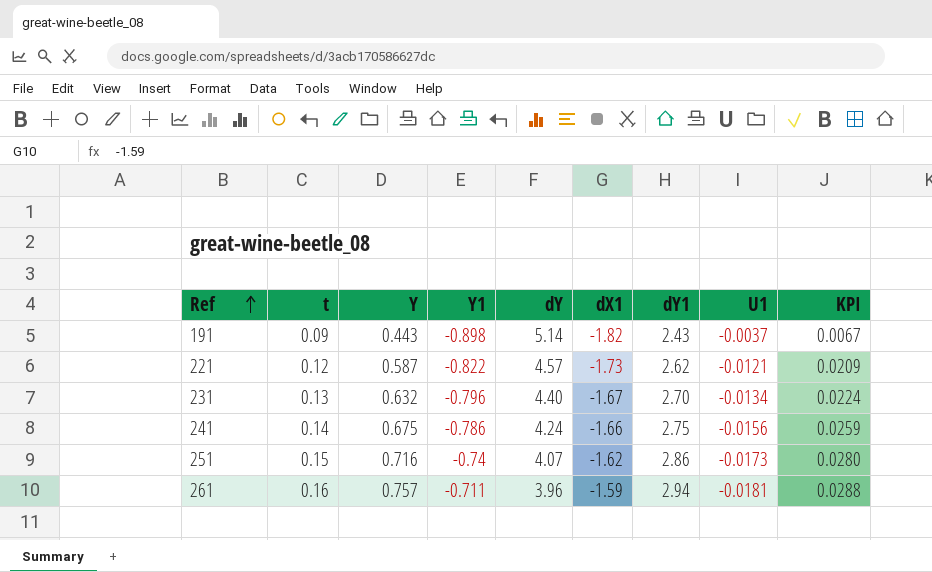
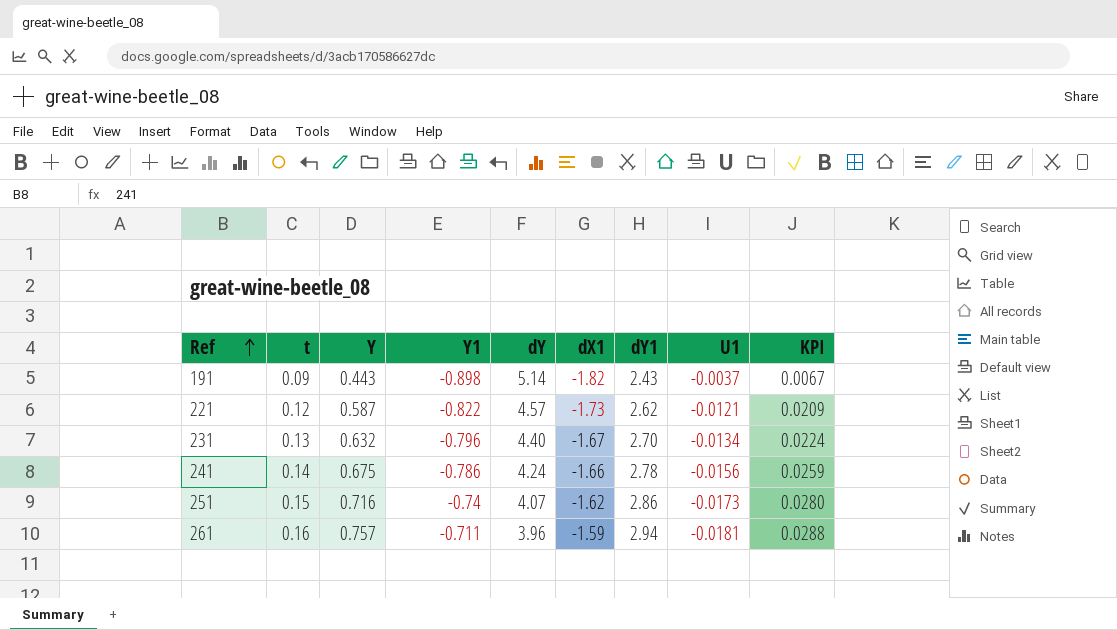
241 | dY1: 2.75 -> 2.78

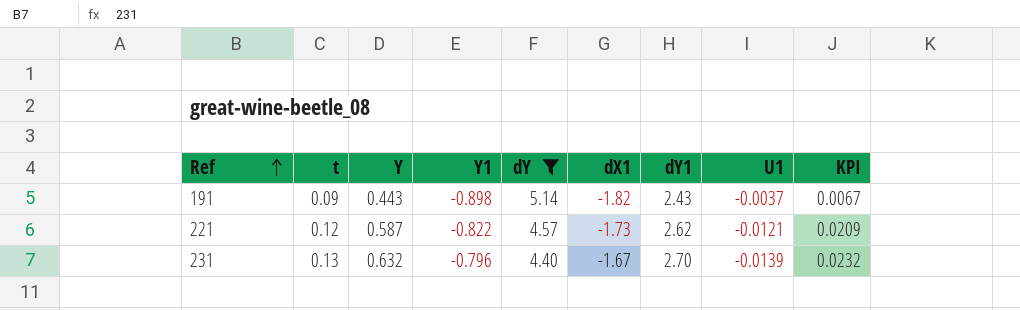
filter: none -> dY >= 4.40
231 | U1: -0.0134 -> -0.0139
231 | KPI: 0.0224 -> 0.0232

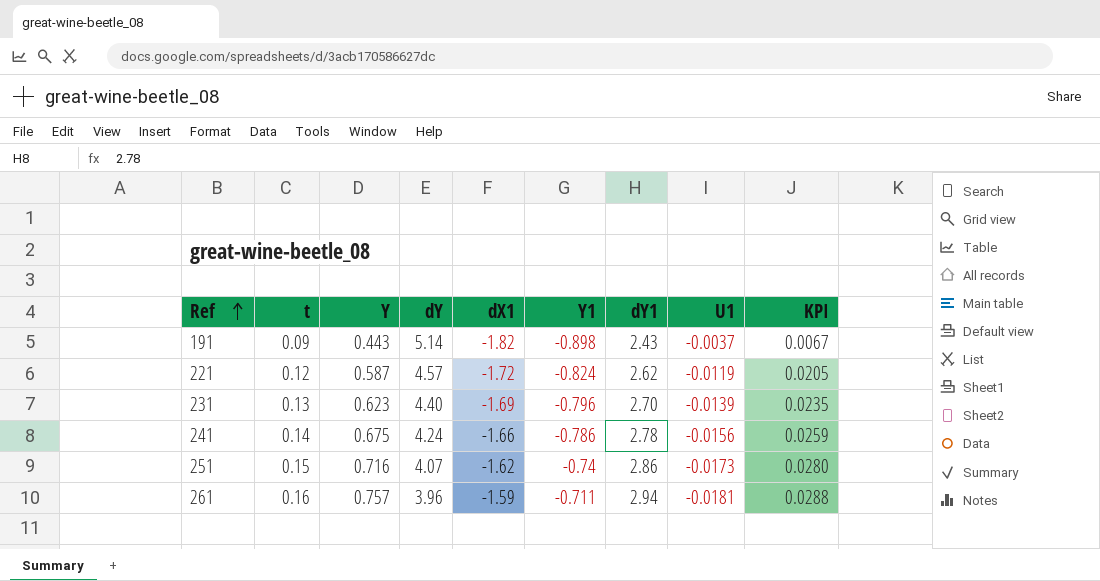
filter: dY >= 4.40 -> none
column Y1 | position: 4 -> 6
221 | dX1: -1.73 -> -1.72
221 | Y1: -0.822 -> -0.824
221 | U1: -0.0121 -> -0.0119
221 | KPI: 0.0209 -> 0.0205
231 | Y: 0.632 -> 0.623
231 | dX1: -1.67 -> -1.69
231 | KPI: 0.0232 -> 0.0235

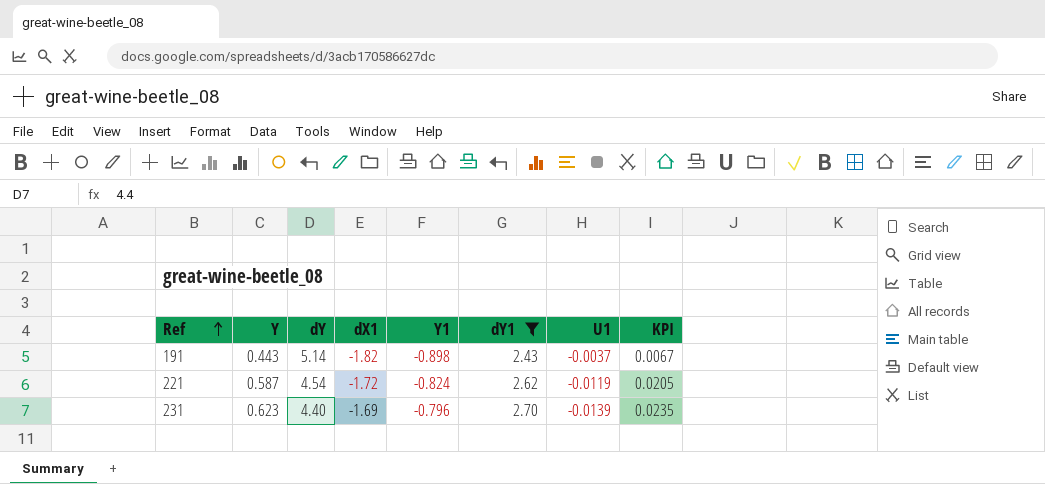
filter: none -> dY1 <= 2.70
column t | position: 2 -> none
221 | dY: 4.57 -> 4.54

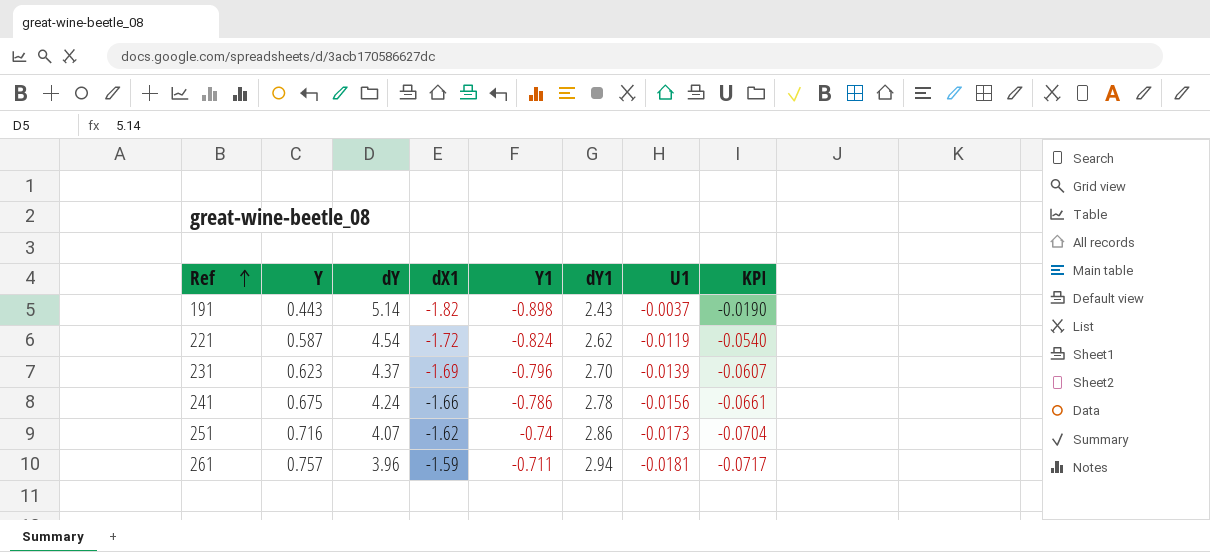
filter: dY1 <= 2.70 -> none
column KPI | formula: [dX1] * [U1] -> [dY] * [U1]
231 | dY: 4.40 -> 4.37

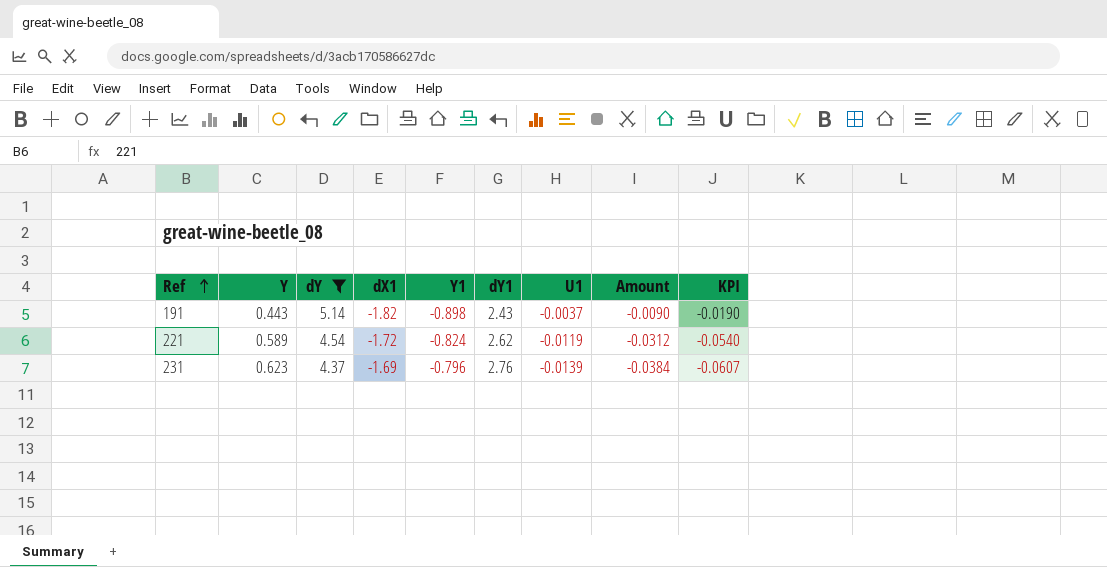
filter: none -> dY >= 4.37
column Amount | formula: none -> [dY1] * [U1]
221 | Y: 0.587 -> 0.589
231 | dY1: 2.70 -> 2.76

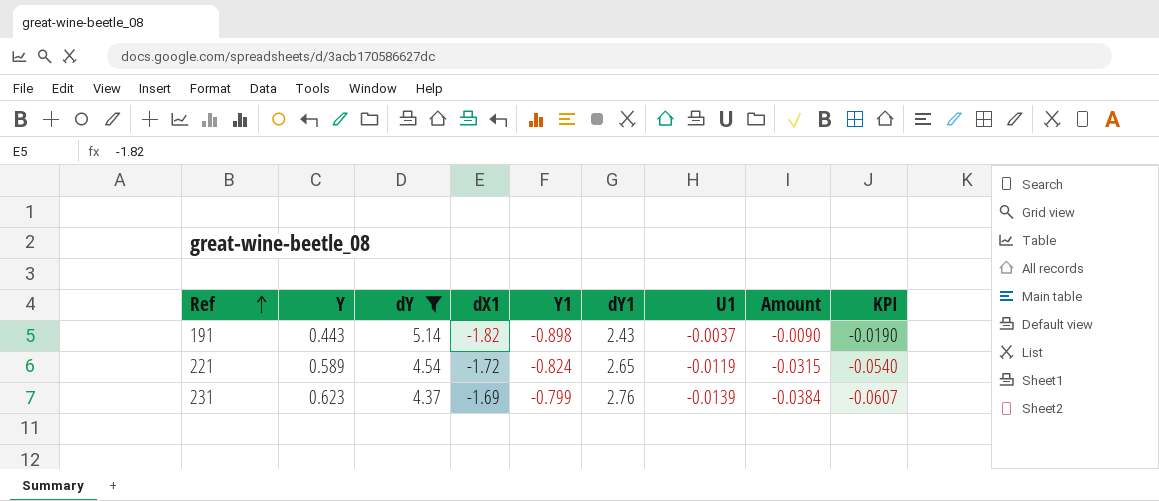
221 | dY1: 2.62 -> 2.65
221 | Amount: -0.0312 -> -0.0315
231 | Y1: -0.796 -> -0.799

